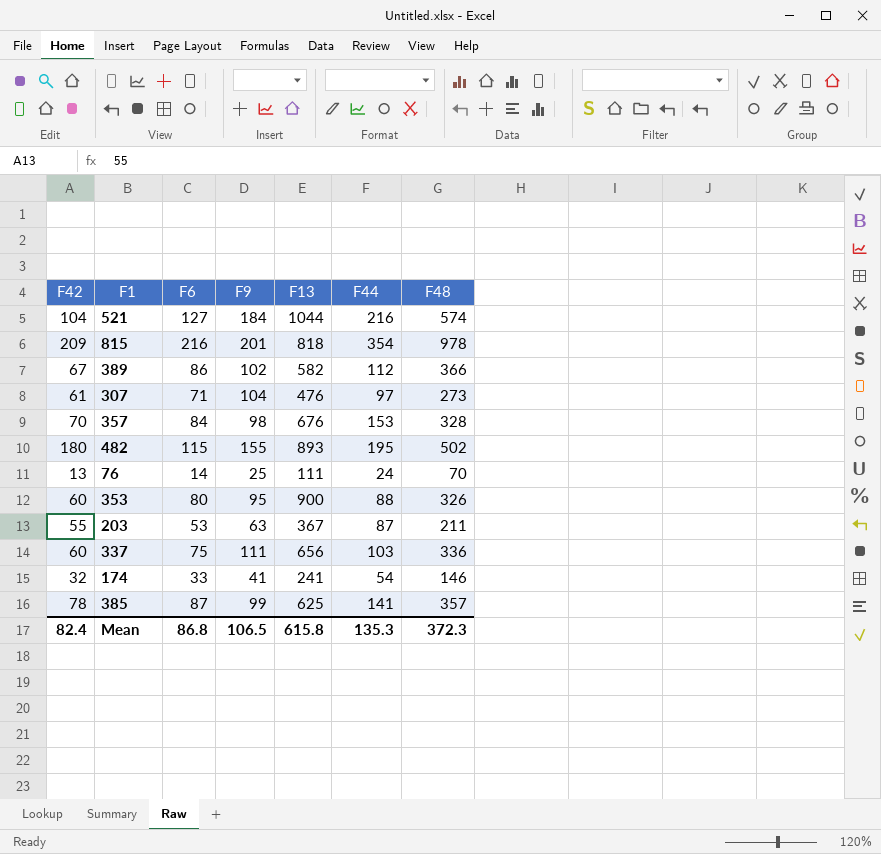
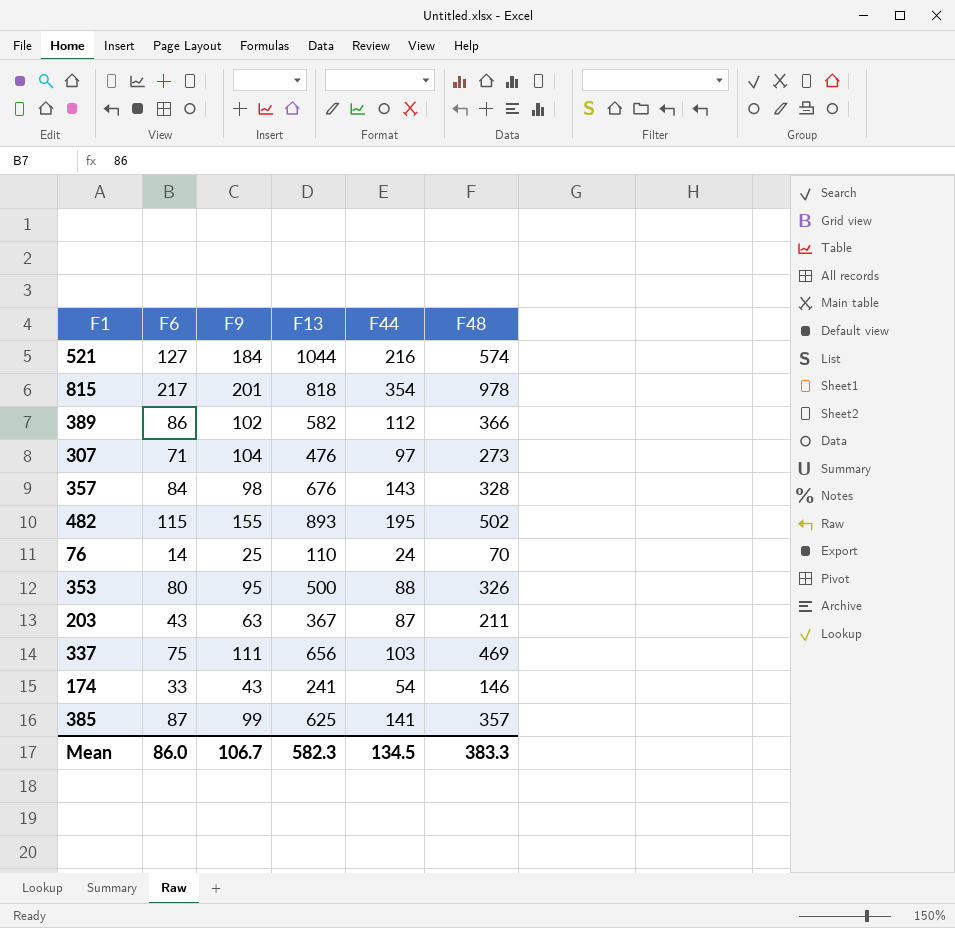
column F42 | position: 1 -> none
815 | F6: 216 -> 217
357 | F44: 153 -> 143
76 | F13: 111 -> 110
353 | F13: 900 -> 500
203 | F6: 53 -> 43
337 | F48: 336 -> 469
174 | F9: 41 -> 43
Mean | F6: 86.8 -> 86.0
Mean | F9: 106.5 -> 106.7
Mean | F13: 615.8 -> 582.3
Mean | F44: 135.3 -> 134.5
Mean | F48: 372.3 -> 383.3

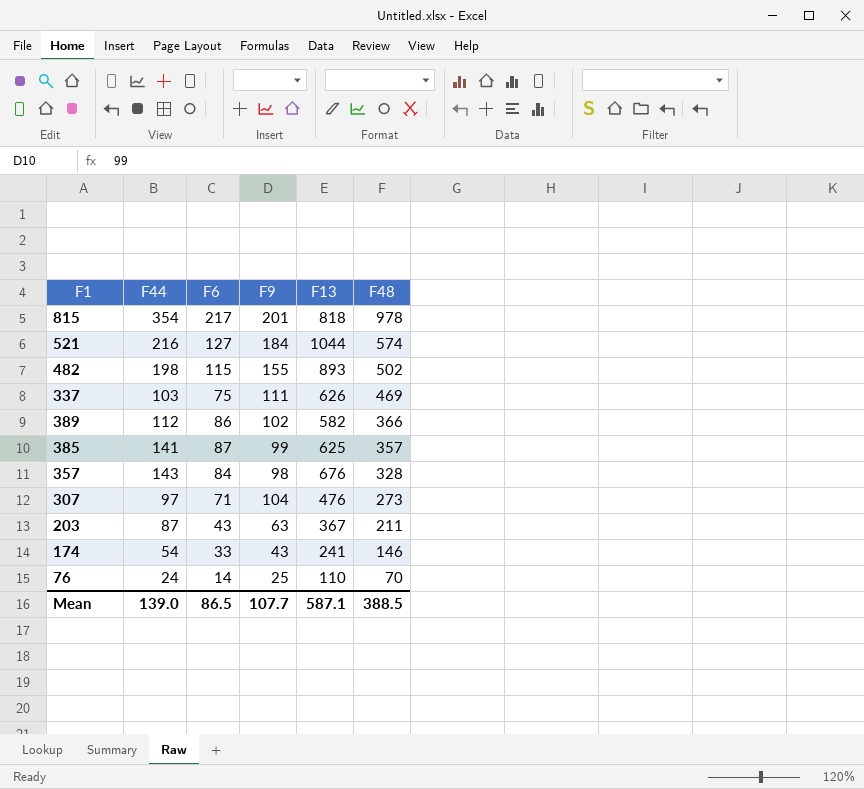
row order: none -> F48 descending
column F44 | position: 5 -> 2
row 353: 80 | 95 | 500 | 88 | 326 -> none
482 | F44: 195 -> 198
337 | F13: 656 -> 626
Mean | F44: 134.5 -> 139.0
Mean | F6: 86.0 -> 86.5
Mean | F9: 106.7 -> 107.7
Mean | F13: 582.3 -> 587.1
Mean | F48: 383.3 -> 388.5

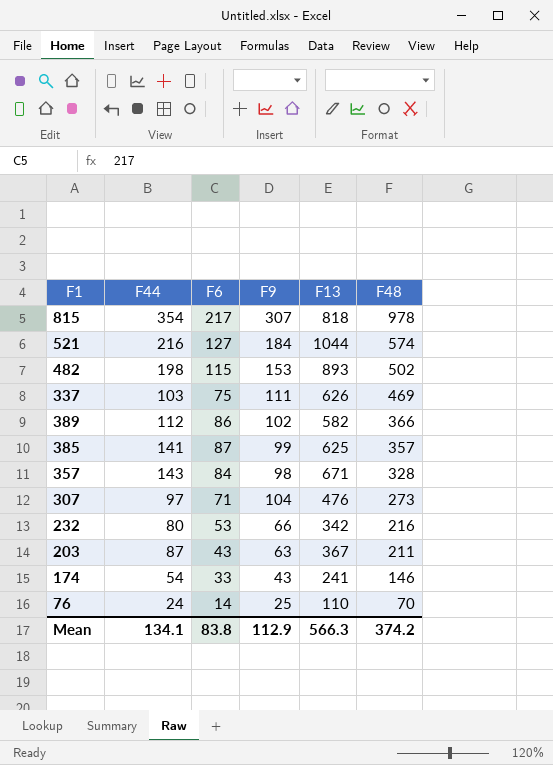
815 | F9: 201 -> 307
482 | F9: 155 -> 153
357 | F13: 676 -> 671
row 232: none -> 80 | 53 | 66 | 342 | 216
Mean | F44: 139.0 -> 134.1
Mean | F6: 86.5 -> 83.8
Mean | F9: 107.7 -> 112.9
Mean | F13: 587.1 -> 566.3
Mean | F48: 388.5 -> 374.2

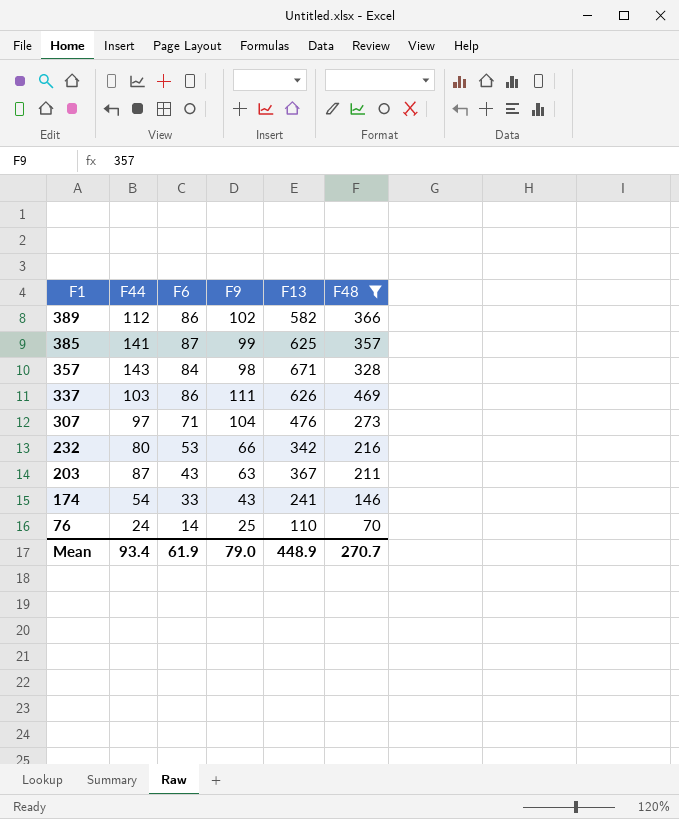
filter: none -> F48 <= 469
row order: F48 descending -> F1 descending
337 | F6: 75 -> 86
Mean | F44: 134.1 -> 93.4
Mean | F6: 83.8 -> 61.9
Mean | F9: 112.9 -> 79.0
Mean | F13: 566.3 -> 448.9
Mean | F48: 374.2 -> 270.7

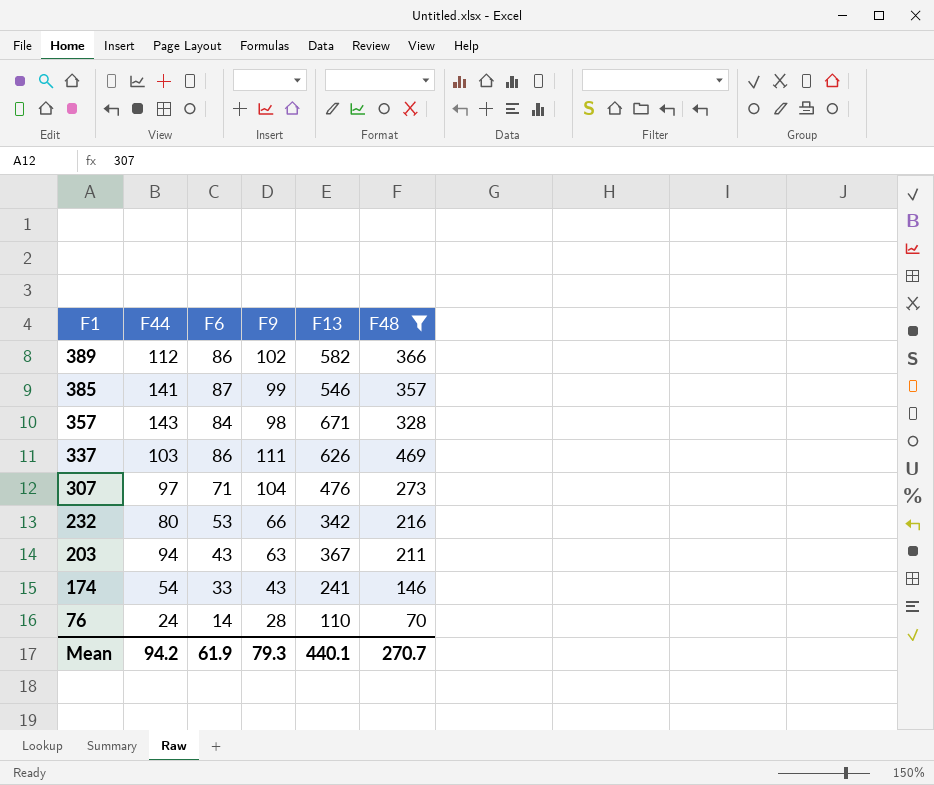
385 | F13: 625 -> 546
203 | F44: 87 -> 94
76 | F9: 25 -> 28
Mean | F44: 93.4 -> 94.2
Mean | F9: 79.0 -> 79.3
Mean | F13: 448.9 -> 440.1

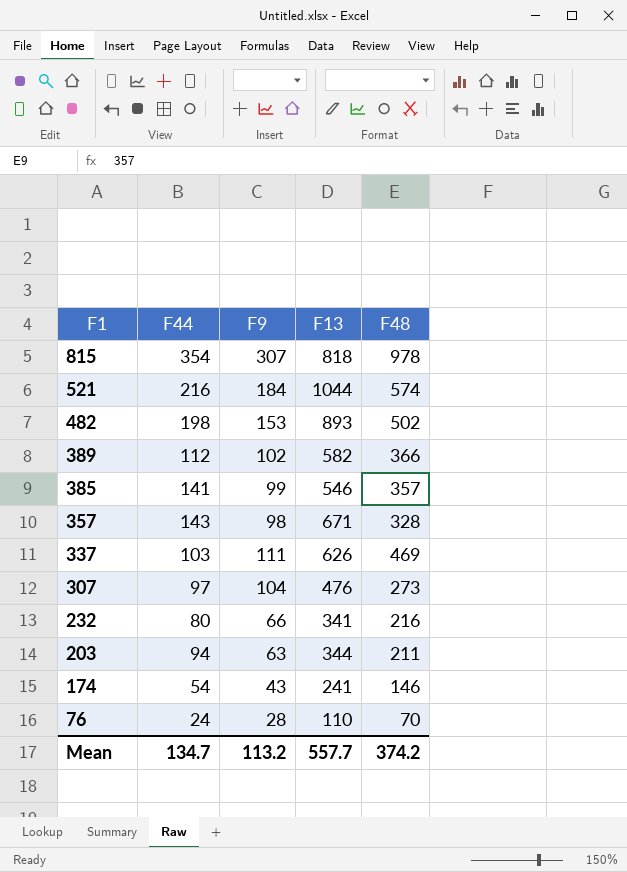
filter: F48 <= 469 -> none
column F6 | position: 3 -> none
232 | F13: 342 -> 341
203 | F13: 367 -> 344
Mean | F44: 94.2 -> 134.7
Mean | F9: 79.3 -> 113.2
Mean | F13: 440.1 -> 557.7
Mean | F48: 270.7 -> 374.2

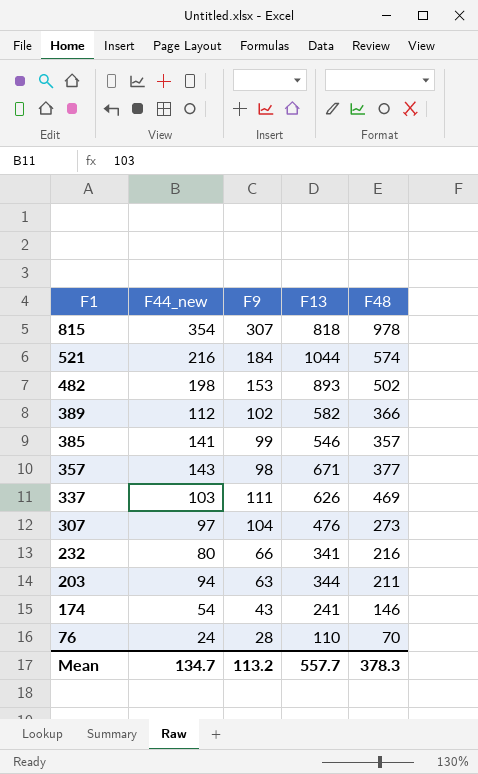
column name: F44 -> F44_new
357 | F48: 328 -> 377
Mean | F48: 374.2 -> 378.3

